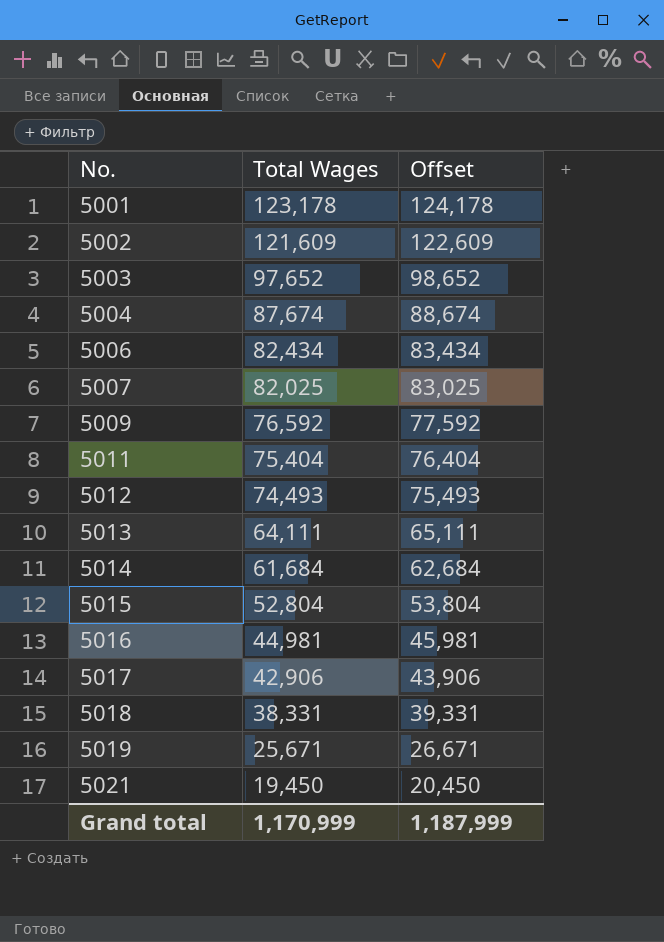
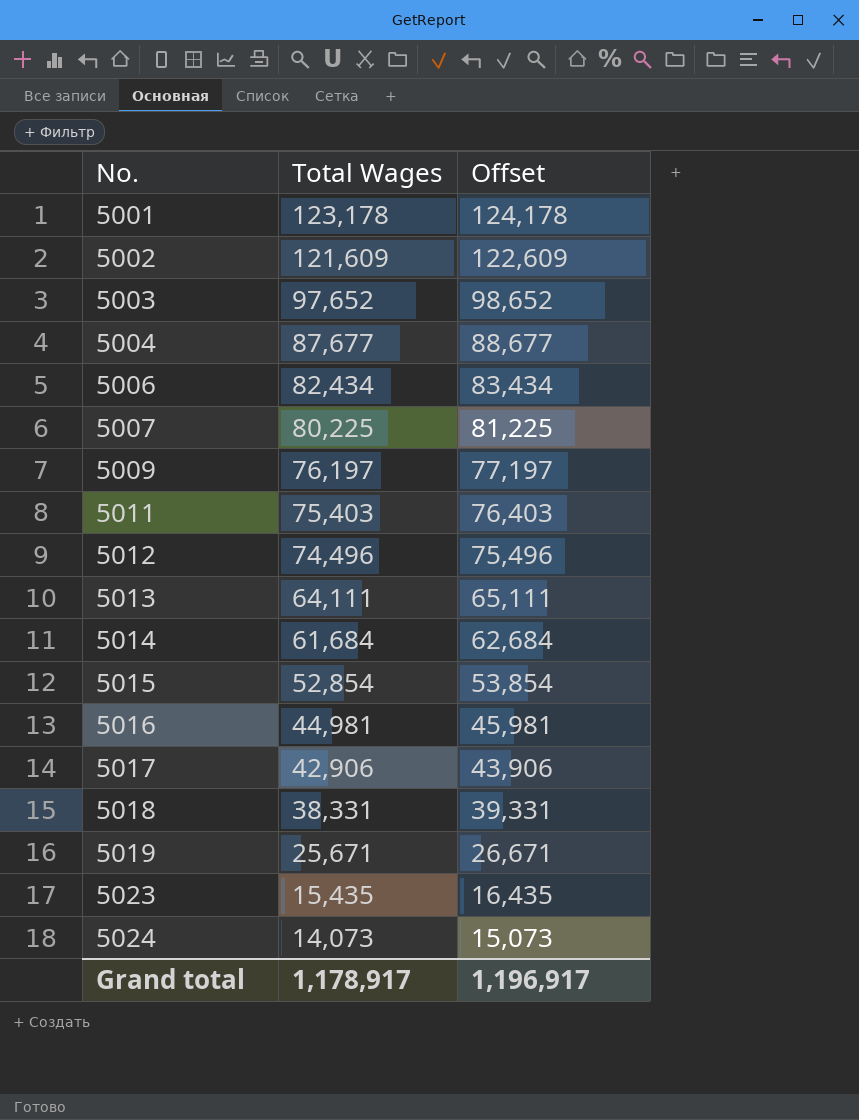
row 5021: 19,450 | 20,450 -> none
5004 | Total Wages: 87,674 -> 87,677
5004 | Offset: 88,674 -> 88,677
5007 | Total Wages: 82,025 -> 80,225
5007 | Offset: 83,025 -> 81,225
5009 | Total Wages: 76,592 -> 76,197
5009 | Offset: 77,592 -> 77,197
5011 | Total Wages: 75,404 -> 75,403
5011 | Offset: 76,404 -> 76,403
5012 | Total Wages: 74,493 -> 74,496
5012 | Offset: 75,493 -> 75,496
5015 | Total Wages: 52,804 -> 52,854
5015 | Offset: 53,804 -> 53,854
row 5023: none -> 15,435 | 16,435
row 5024: none -> 14,073 | 15,073
Grand total | Total Wages: 1,170,999 -> 1,178,917
Grand total | Offset: 1,187,999 -> 1,196,917

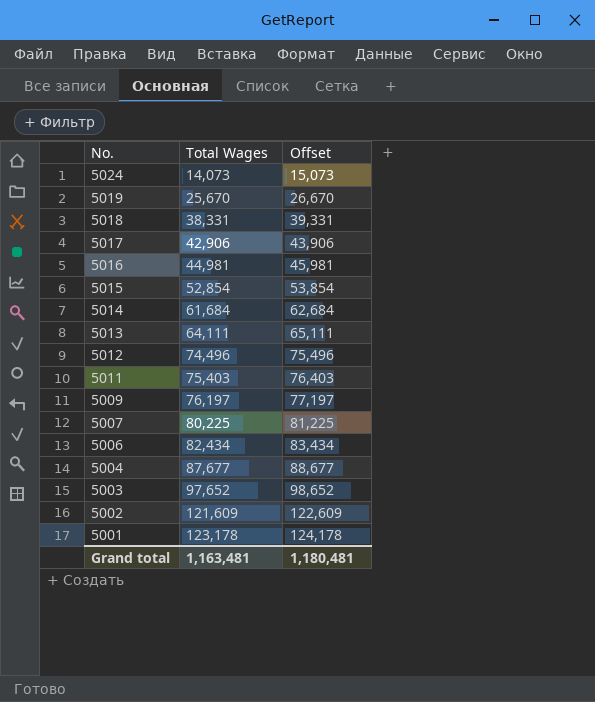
row order: No. ascending -> No. descending
row 5023: 15,435 | 16,435 -> none
5019 | Total Wages: 25,671 -> 25,670
5019 | Offset: 26,671 -> 26,670
Grand total | Total Wages: 1,178,917 -> 1,163,481
Grand total | Offset: 1,196,917 -> 1,180,481

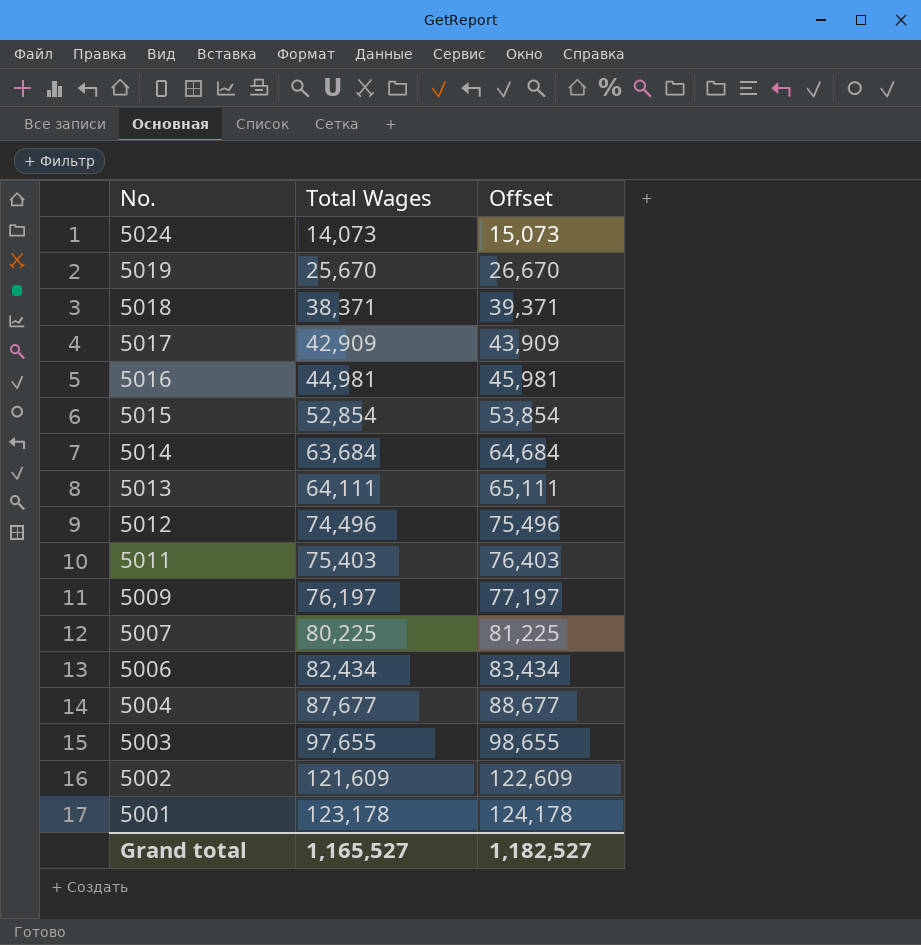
5018 | Total Wages: 38,331 -> 38,371
5018 | Offset: 39,331 -> 39,371
5017 | Total Wages: 42,906 -> 42,909
5017 | Offset: 43,906 -> 43,909
5014 | Total Wages: 61,684 -> 63,684
5014 | Offset: 62,684 -> 64,684
5003 | Total Wages: 97,652 -> 97,655
5003 | Offset: 98,652 -> 98,655
Grand total | Total Wages: 1,163,481 -> 1,165,527
Grand total | Offset: 1,180,481 -> 1,182,527

